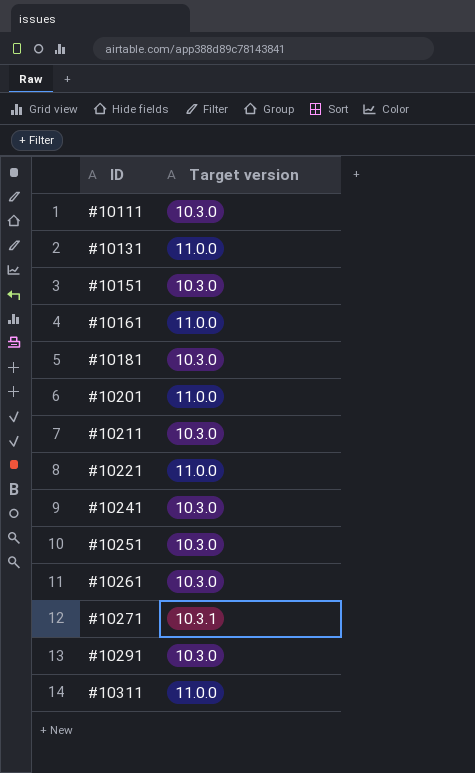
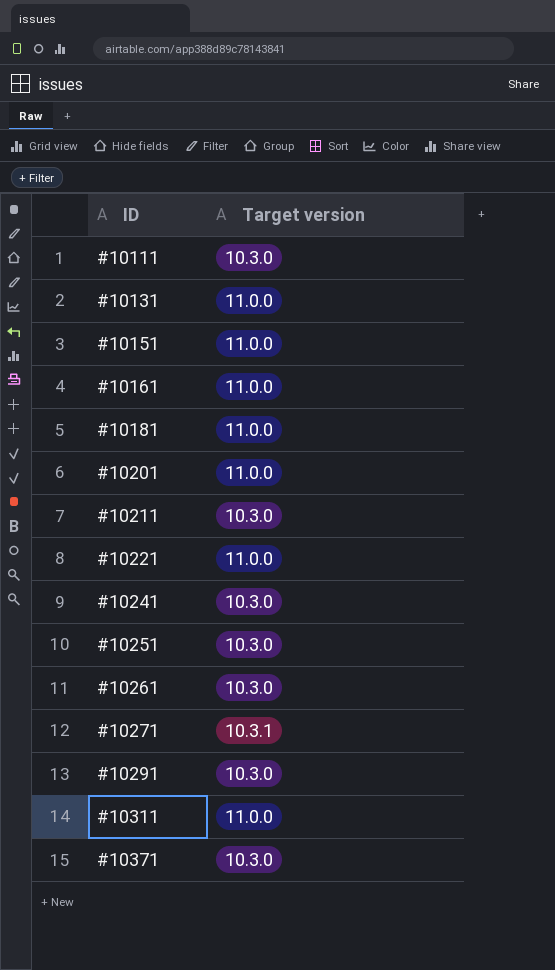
#10151 | Target version: 10.3.0 -> 11.0.0
#10181 | Target version: 10.3.0 -> 11.0.0
row #10371: none -> 10.3.0

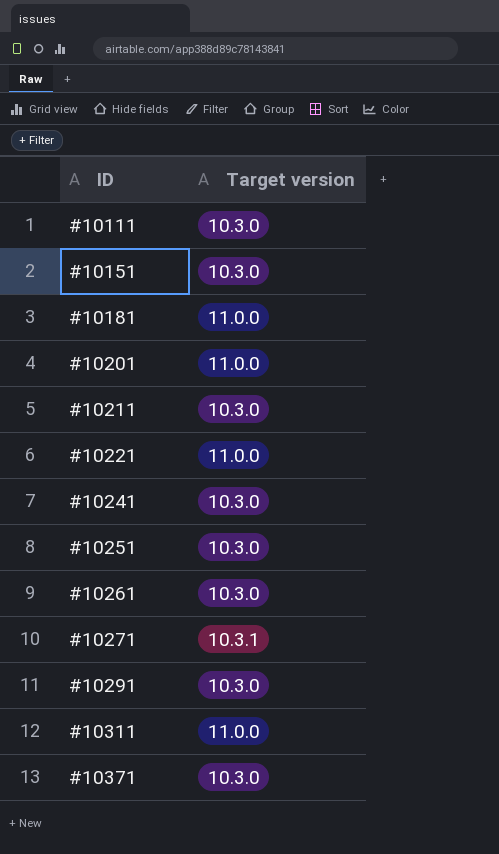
row #10131: 11.0.0 -> none
row #10161: 11.0.0 -> none
#10151 | Target version: 11.0.0 -> 10.3.0

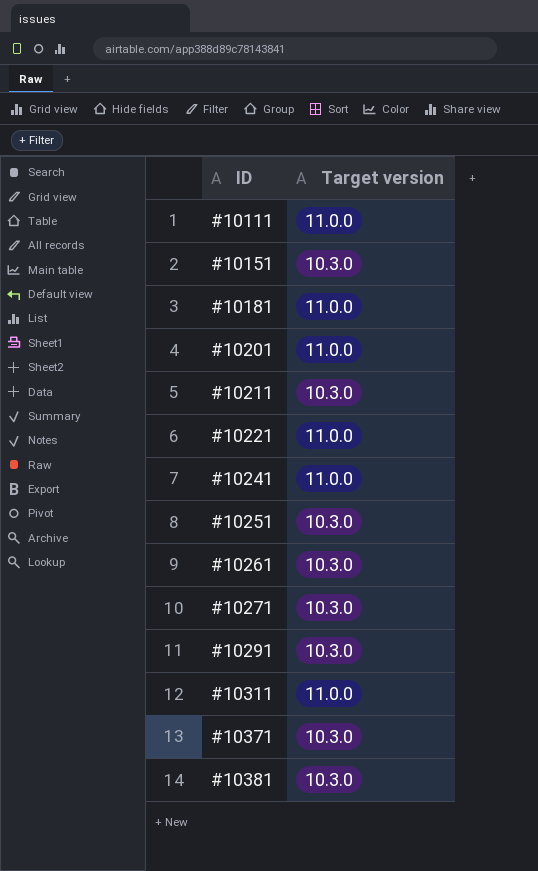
#10111 | Target version: 10.3.0 -> 11.0.0
#10241 | Target version: 10.3.0 -> 11.0.0
#10271 | Target version: 10.3.1 -> 10.3.0
row #10381: none -> 10.3.0

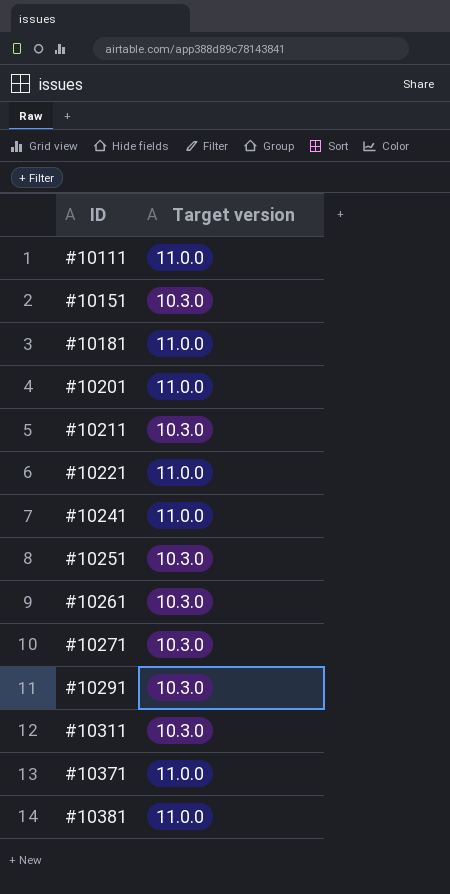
#10311 | Target version: 11.0.0 -> 10.3.0
#10371 | Target version: 10.3.0 -> 11.0.0
#10381 | Target version: 10.3.0 -> 11.0.0

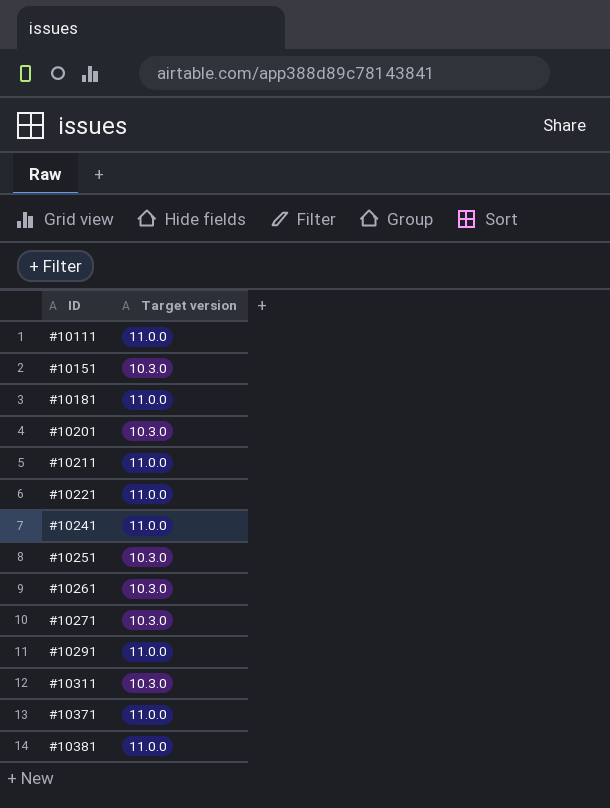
#10201 | Target version: 11.0.0 -> 10.3.0
#10211 | Target version: 10.3.0 -> 11.0.0
#10291 | Target version: 10.3.0 -> 11.0.0

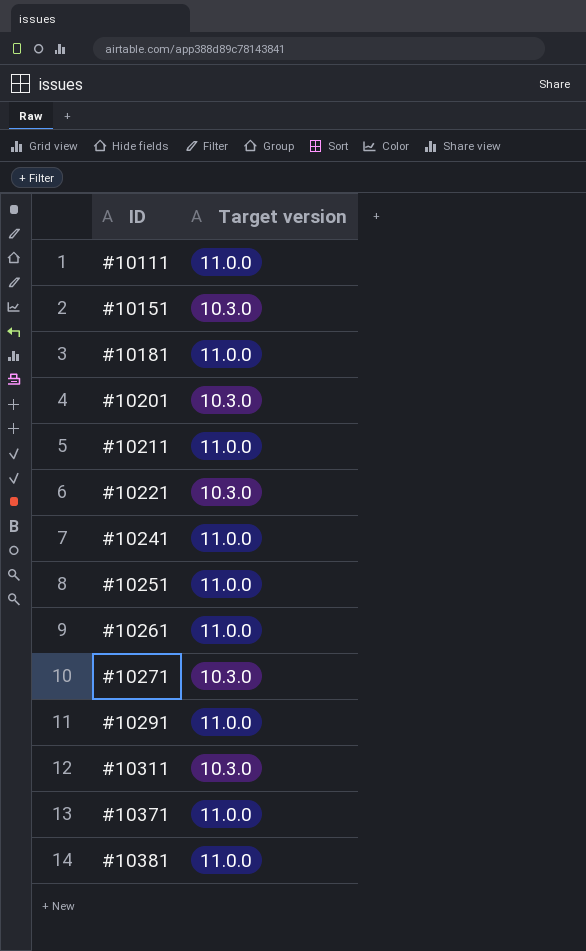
#10221 | Target version: 11.0.0 -> 10.3.0
#10251 | Target version: 10.3.0 -> 11.0.0
#10261 | Target version: 10.3.0 -> 11.0.0

